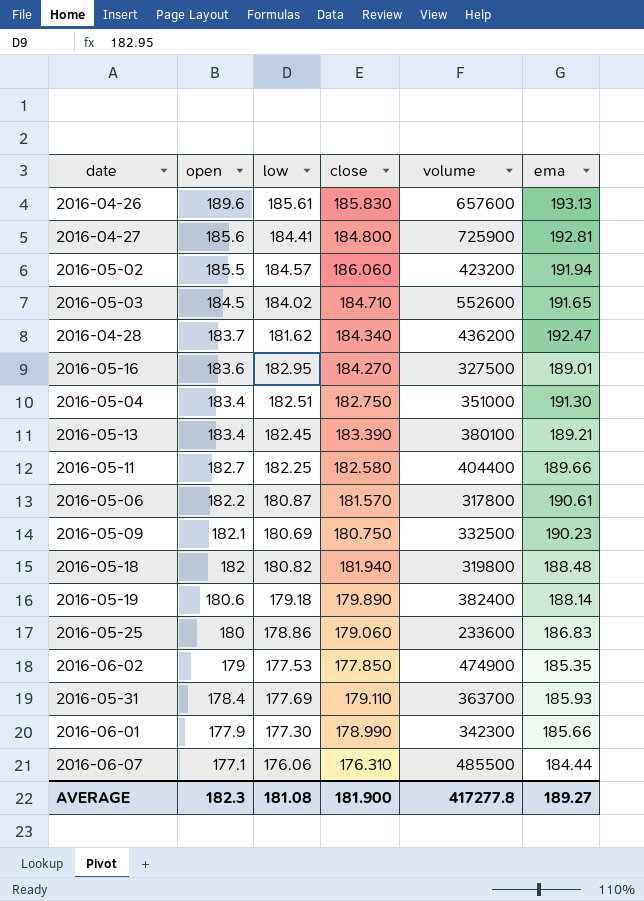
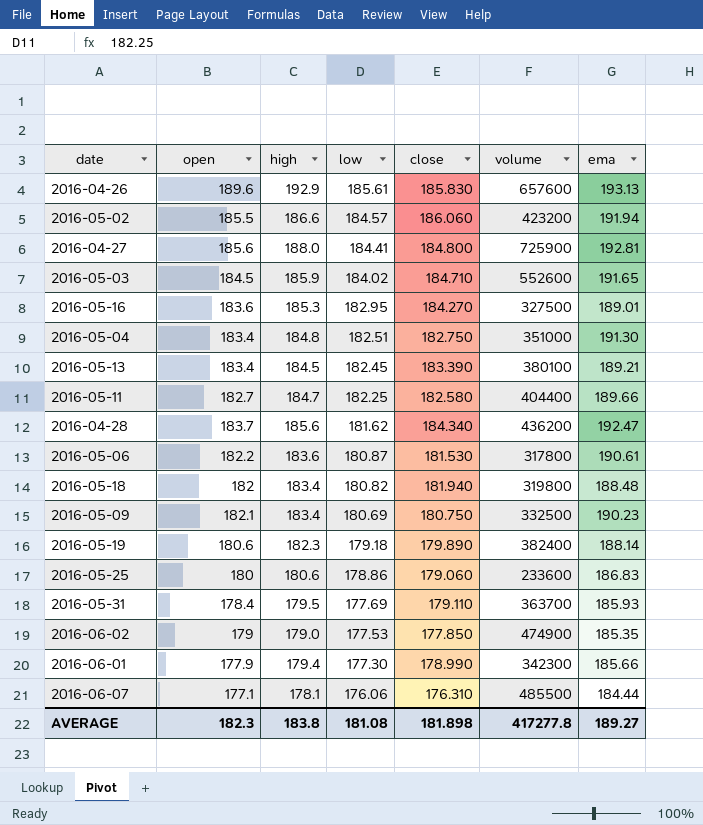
row order: open descending -> low descending
column high | position: none -> 3
2016-05-06 | close: 181.570 -> 181.530
AVERAGE | close: 181.900 -> 181.898

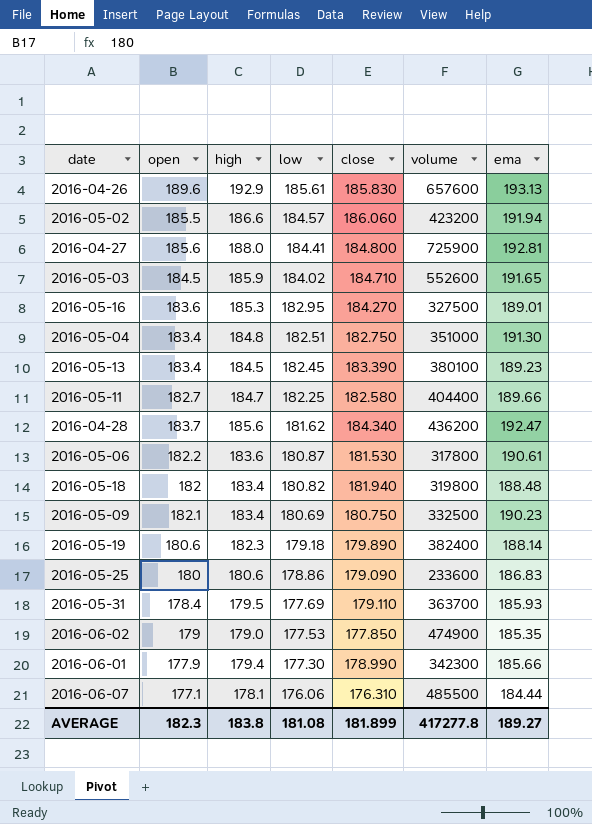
2016-05-13 | ema: 189.21 -> 189.23
2016-05-25 | close: 179.060 -> 179.090
AVERAGE | close: 181.898 -> 181.899

